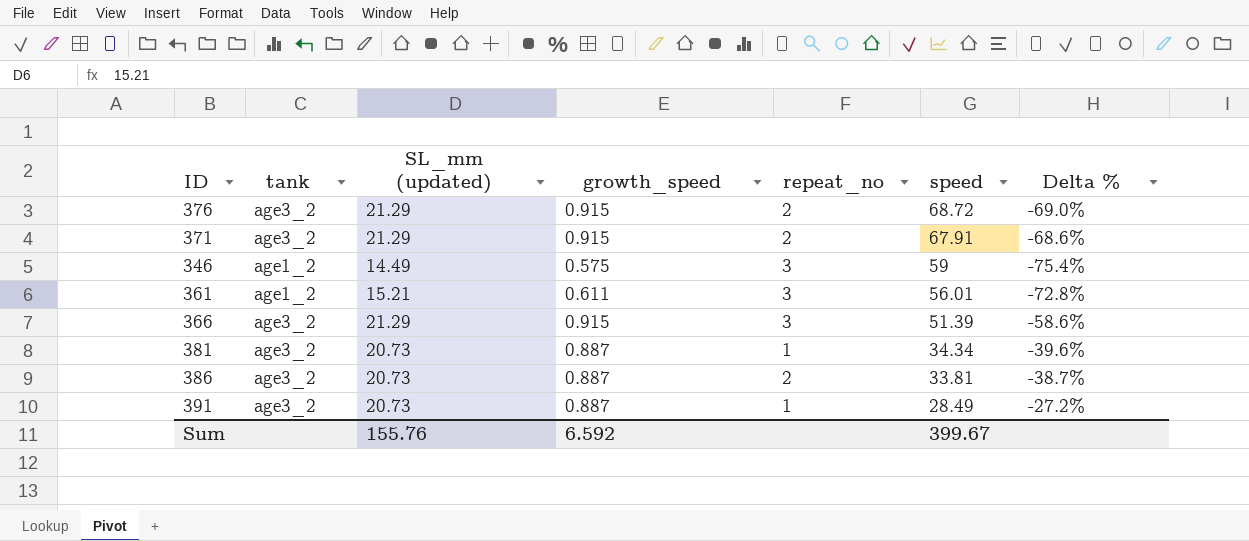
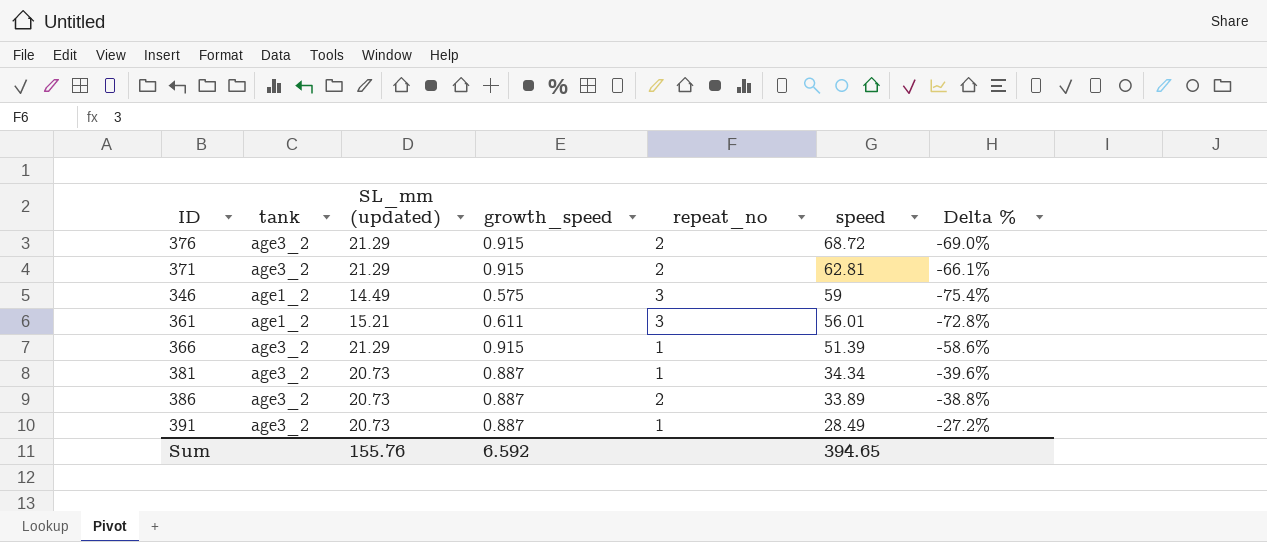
371 | speed: 67.91 -> 62.81
371 | Delta %: -68.6% -> -66.1%
366 | repeat_no: 3 -> 1
386 | speed: 33.81 -> 33.89
386 | Delta %: -38.7% -> -38.8%
Sum | speed: 399.67 -> 394.65

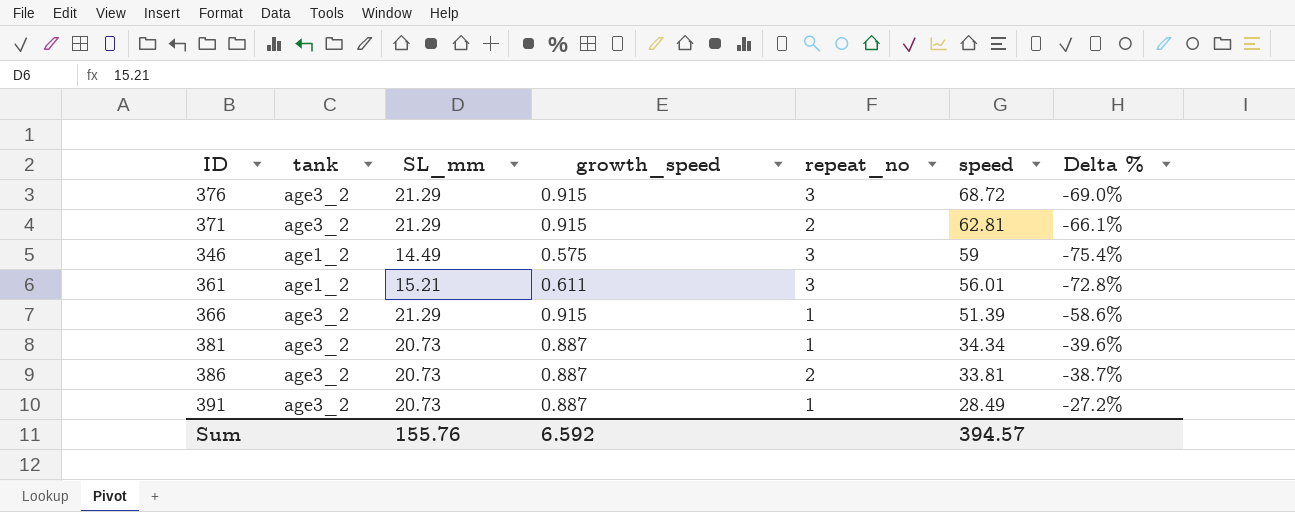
column name: SL_mm (updated) -> SL_mm
376 | repeat_no: 2 -> 3
386 | speed: 33.89 -> 33.81
386 | Delta %: -38.8% -> -38.7%
Sum | speed: 394.65 -> 394.57

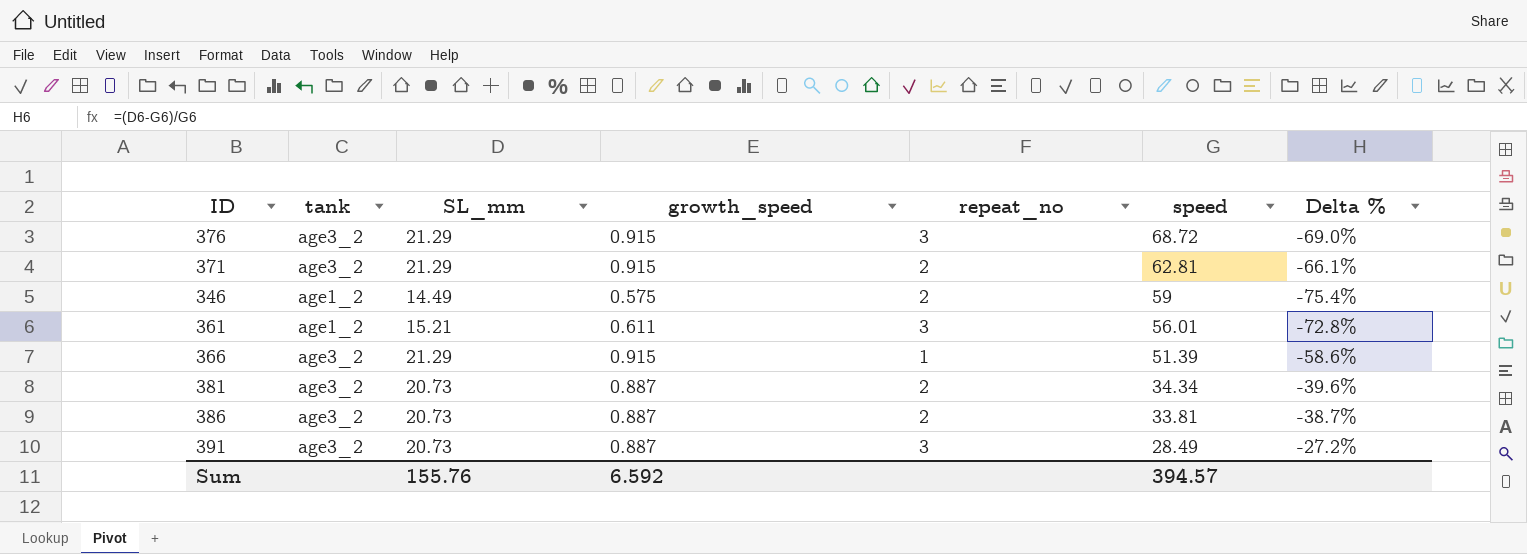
346 | repeat_no: 3 -> 2
381 | repeat_no: 1 -> 2
391 | repeat_no: 1 -> 3

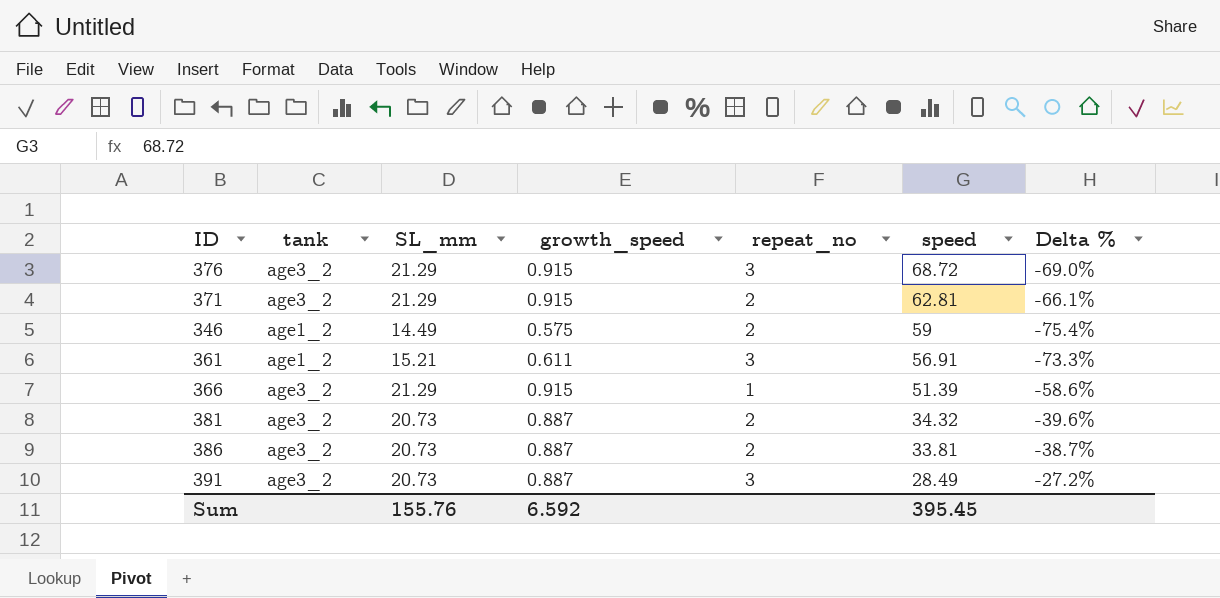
361 | speed: 56.01 -> 56.91
361 | Delta %: -72.8% -> -73.3%
381 | speed: 34.34 -> 34.32
Sum | speed: 394.57 -> 395.45

